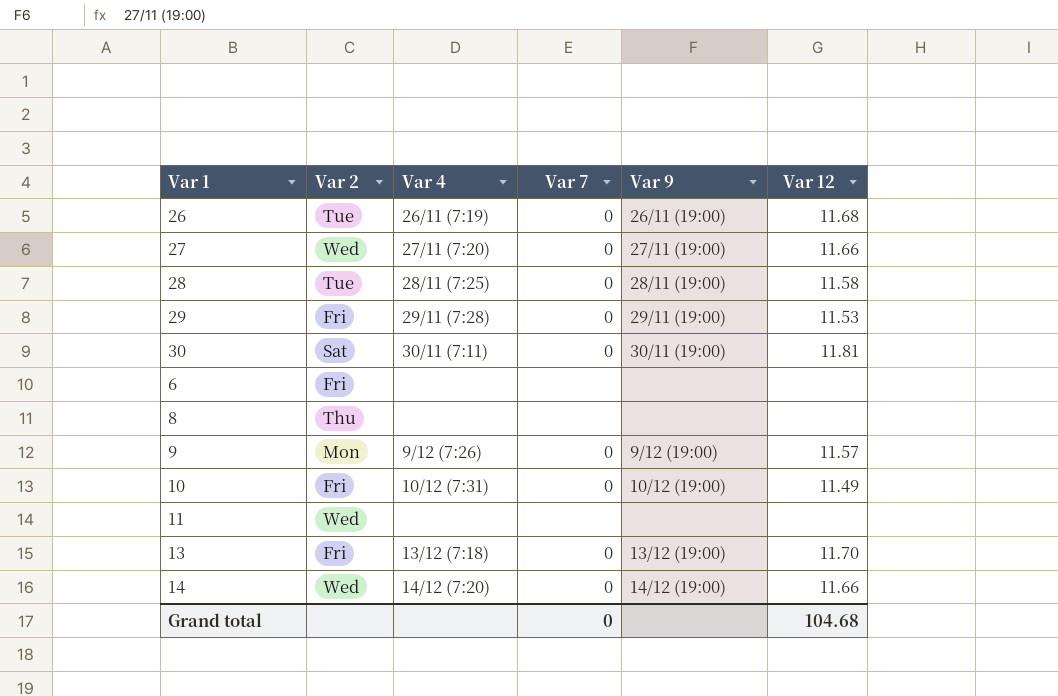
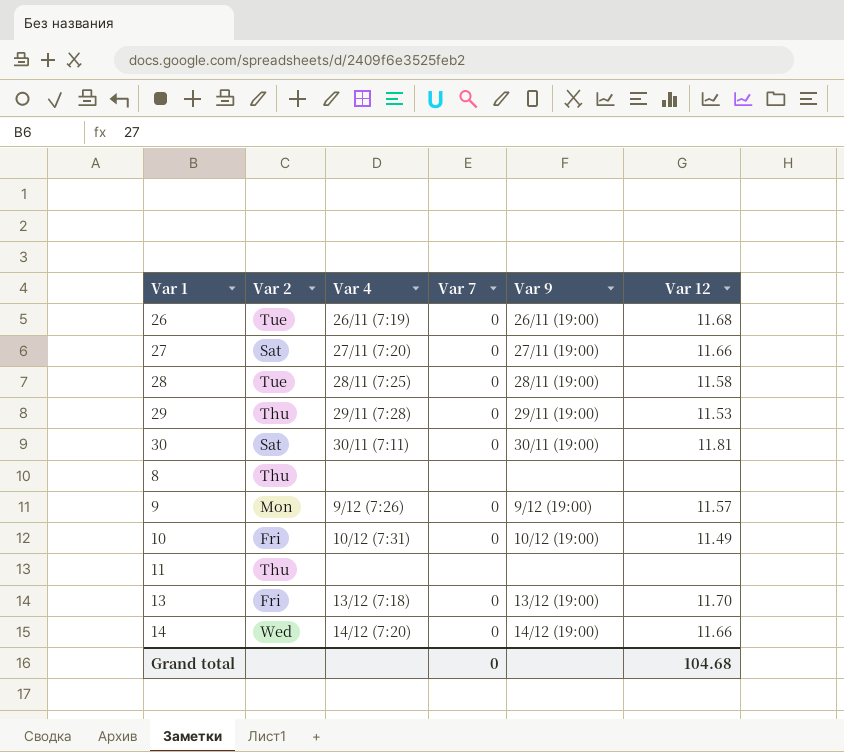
row 6: Fri | none | none | none | none -> none
27 | Var 2: Wed -> Sat
29 | Var 2: Fri -> Thu
11 | Var 2: Wed -> Thu

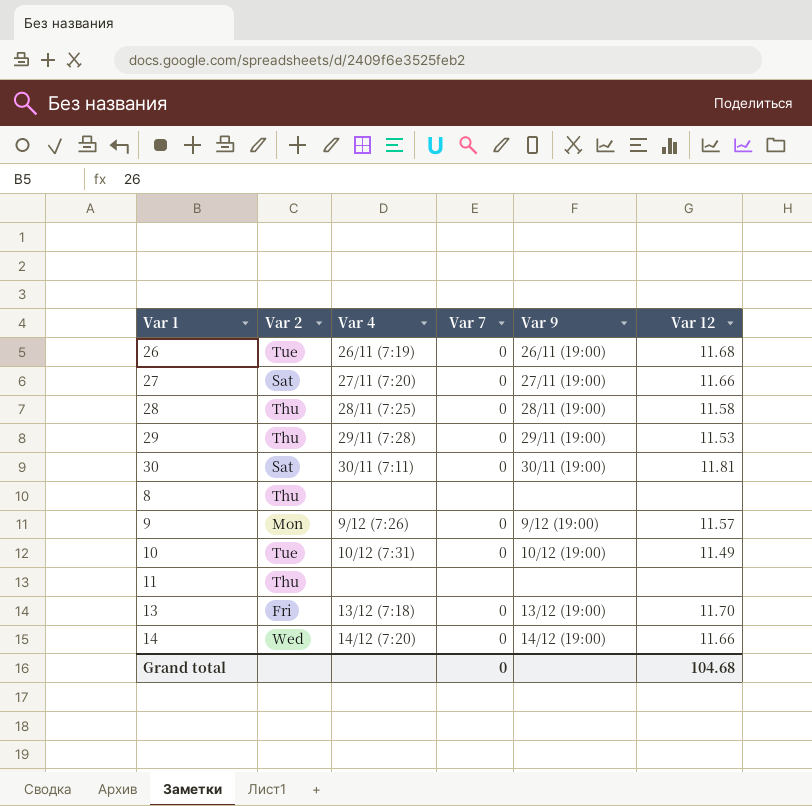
28 | Var 2: Tue -> Thu
10 | Var 2: Fri -> Tue

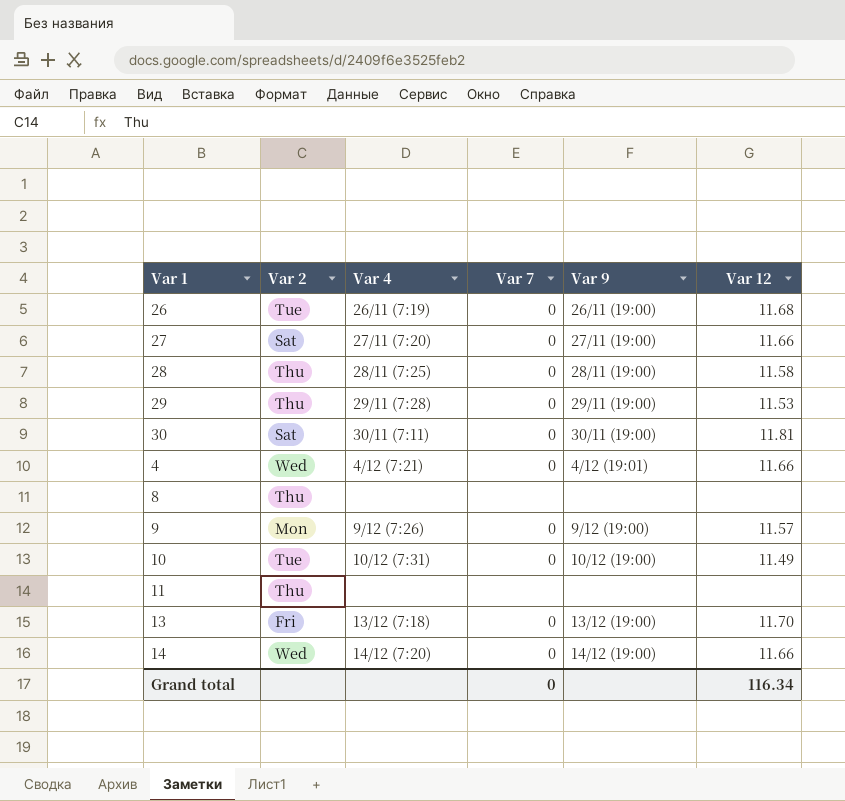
row 4: none -> Wed | 4/12 (7:21) | 0 | 4/12 (19:01) | 11.66
Grand total | Var 12: 104.68 -> 116.34

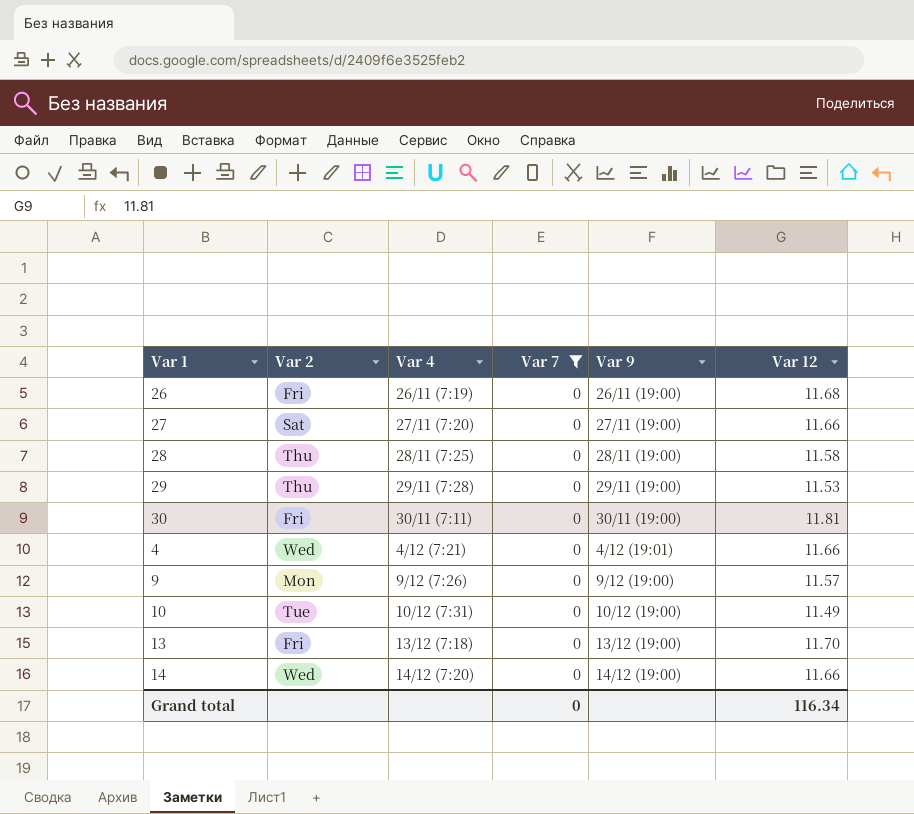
filter: none -> Var 7 = 0
26 | Var 2: Tue -> Fri
30 | Var 2: Sat -> Fri

